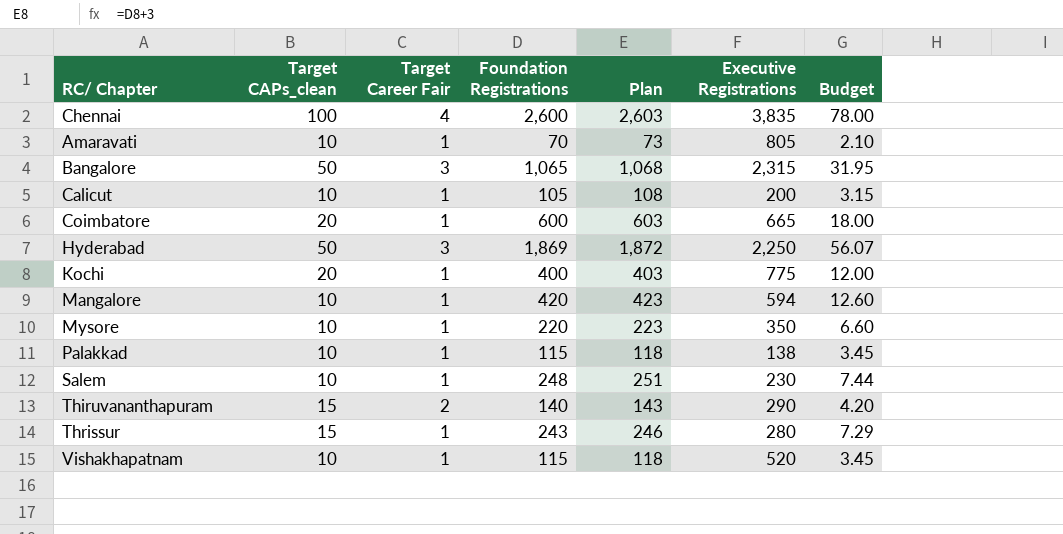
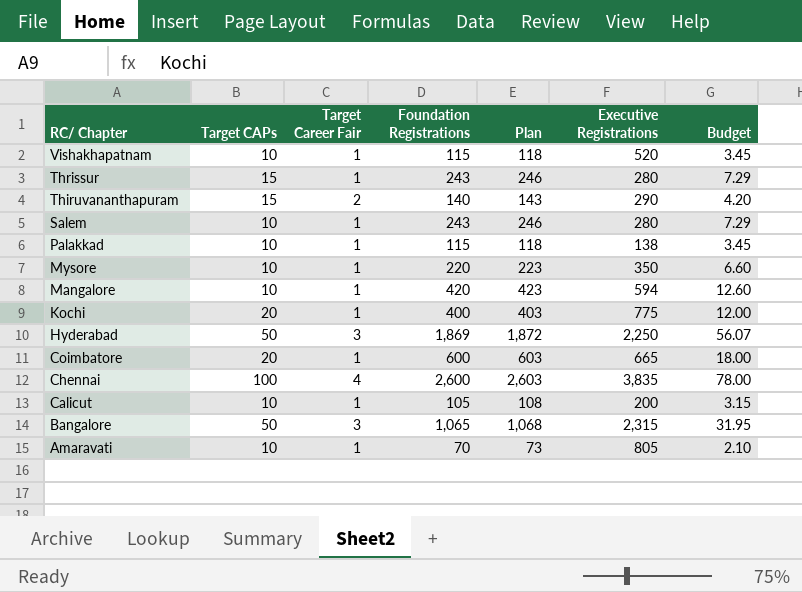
row order: none -> RC/ Chapter descending
column name: Target CAPs_clean -> Target CAPs
Salem | Foundation Registrations: 248 -> 243
Salem | Plan: 251 -> 246
Salem | Executive Registrations: 230 -> 280
Salem | Budget: 7.44 -> 7.29

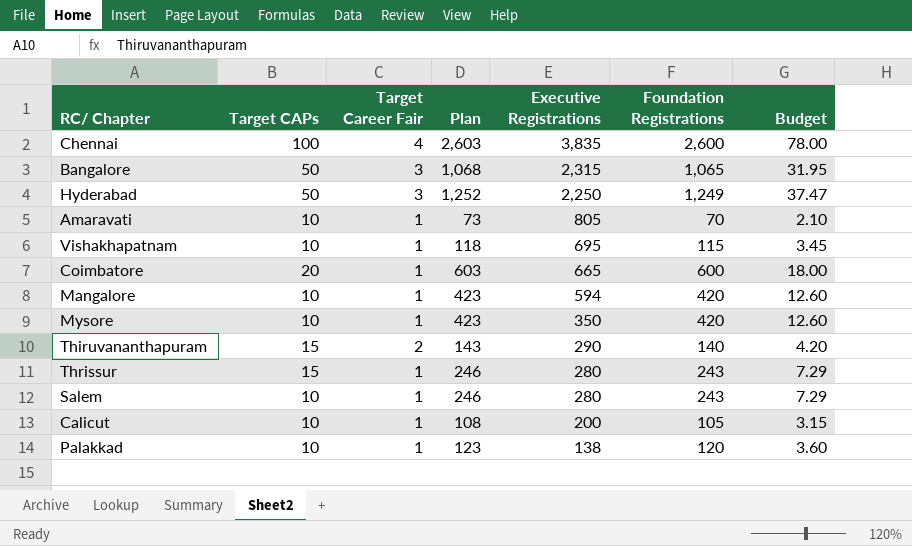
row order: RC/ Chapter descending -> Executive Registrations descending
column Foundation Registrations | position: 4 -> 6
row Kochi: 20 | 1 | 400 | 403 | 775 | 12.00 -> none
Hyderabad | Plan: 1,872 -> 1,252
Hyderabad | Foundation Registrations: 1,869 -> 1,249
Hyderabad | Budget: 56.07 -> 37.47
Vishakhapatnam | Executive Registrations: 520 -> 695
Mysore | Plan: 223 -> 423
Mysore | Foundation Registrations: 220 -> 420
Mysore | Budget: 6.60 -> 12.60
Palakkad | Plan: 118 -> 123
Palakkad | Foundation Registrations: 115 -> 120
Palakkad | Budget: 3.45 -> 3.60

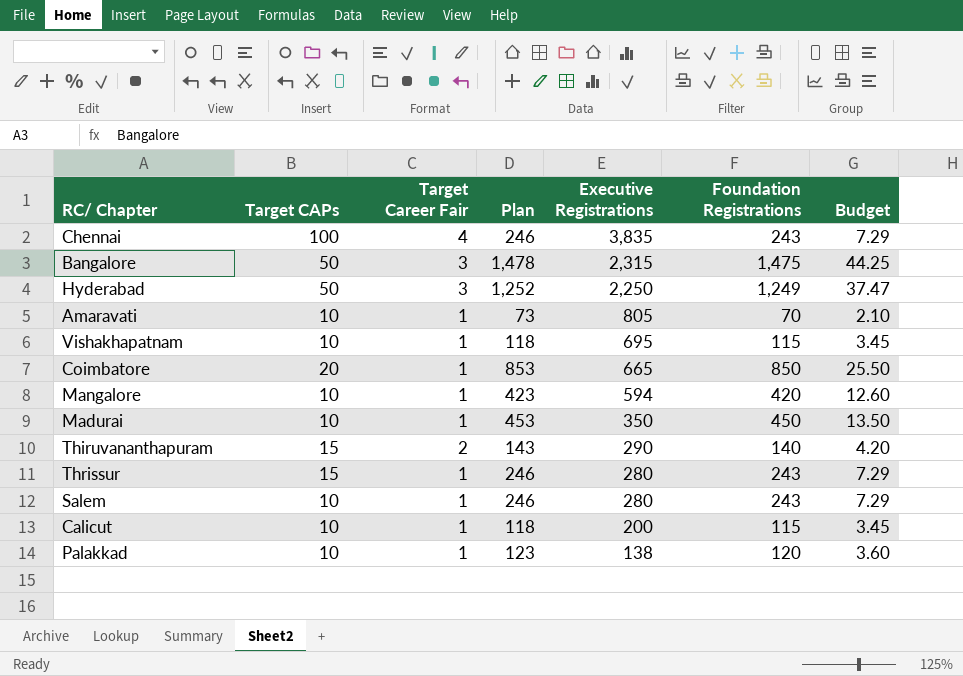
row Mysore: 10 | 1 | 423 | 350 | 420 | 12.60 -> none
Chennai | Plan: 2,603 -> 246
Chennai | Foundation Registrations: 2,600 -> 243
Chennai | Budget: 78.00 -> 7.29
Bangalore | Plan: 1,068 -> 1,478
Bangalore | Foundation Registrations: 1,065 -> 1,475
Bangalore | Budget: 31.95 -> 44.25
Coimbatore | Plan: 603 -> 853
Coimbatore | Foundation Registrations: 600 -> 850
Coimbatore | Budget: 18.00 -> 25.50
row Madurai: none -> 10 | 1 | 453 | 350 | 450 | 13.50
Calicut | Plan: 108 -> 118
Calicut | Foundation Registrations: 105 -> 115
Calicut | Budget: 3.15 -> 3.45

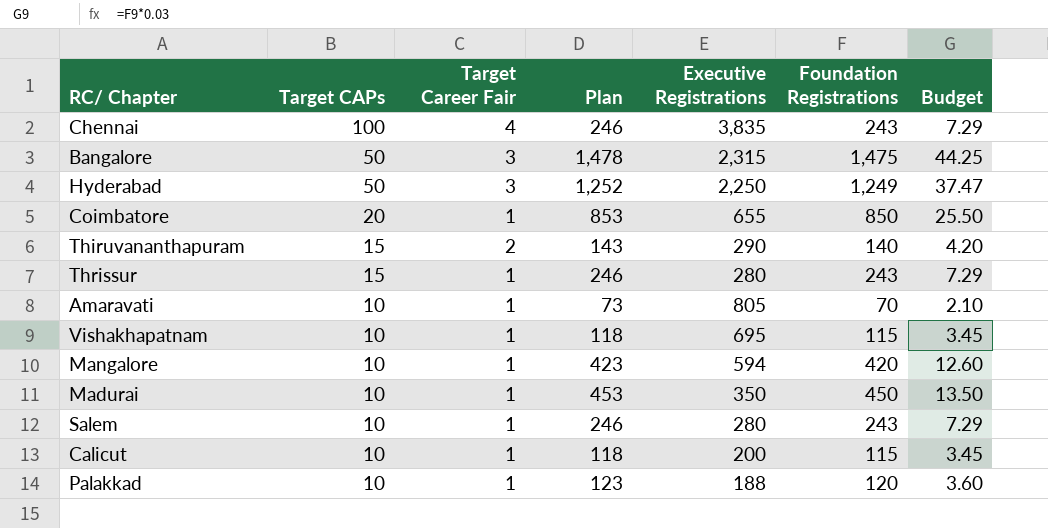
row order: Executive Registrations descending -> Target CAPs descending
Coimbatore | Executive Registrations: 665 -> 655
Palakkad | Executive Registrations: 138 -> 188

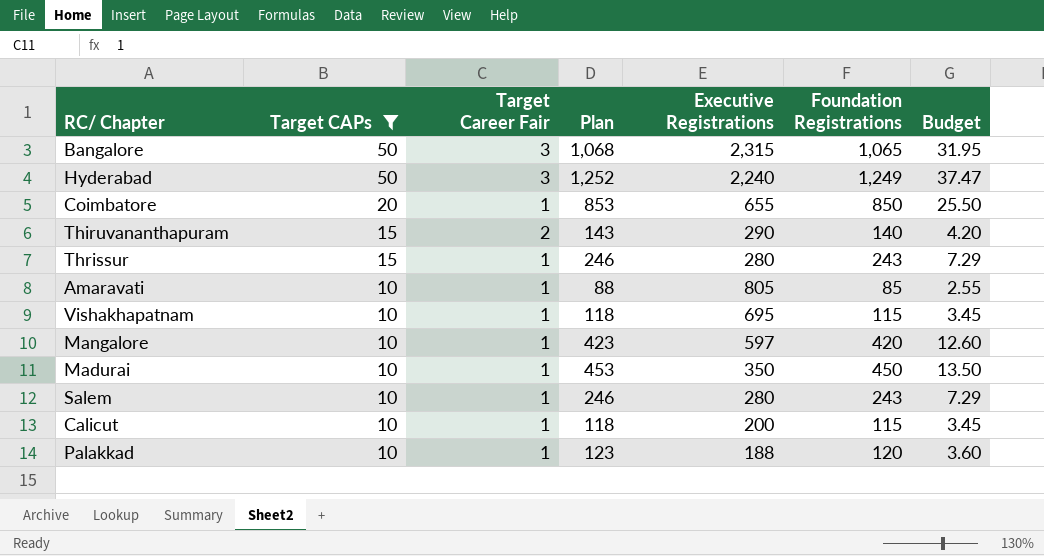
filter: none -> Target CAPs != 100
Bangalore | Plan: 1,478 -> 1,068
Bangalore | Foundation Registrations: 1,475 -> 1,065
Bangalore | Budget: 44.25 -> 31.95
Hyderabad | Executive Registrations: 2,250 -> 2,240
Amaravati | Plan: 73 -> 88
Amaravati | Foundation Registrations: 70 -> 85
Amaravati | Budget: 2.10 -> 2.55
Mangalore | Executive Registrations: 594 -> 597

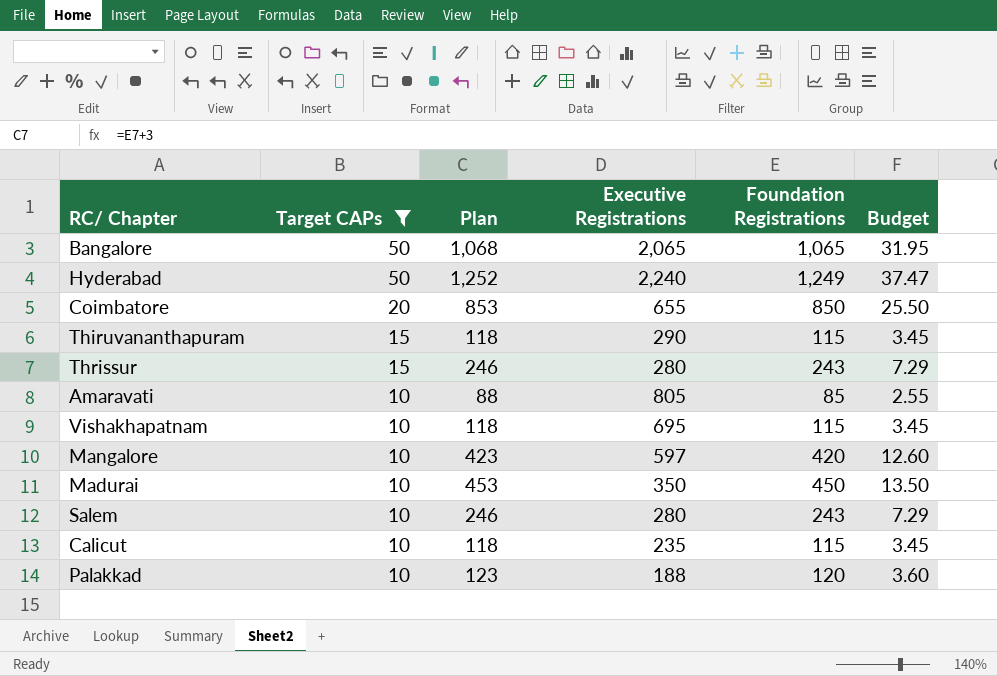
column Target Career Fair | position: 3 -> none
Bangalore | Executive Registrations: 2,315 -> 2,065
Thiruvananthapuram | Plan: 143 -> 118
Thiruvananthapuram | Foundation Registrations: 140 -> 115
Thiruvananthapuram | Budget: 4.20 -> 3.45
Calicut | Executive Registrations: 200 -> 235

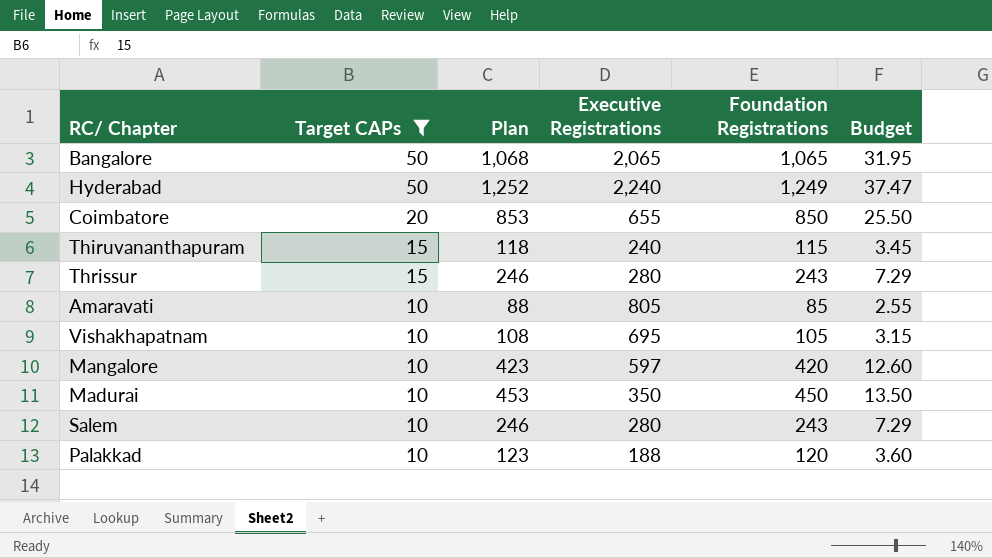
row Calicut: 10 | 118 | 235 | 115 | 3.45 -> none
Thiruvananthapuram | Executive Registrations: 290 -> 240
Vishakhapatnam | Plan: 118 -> 108
Vishakhapatnam | Foundation Registrations: 115 -> 105
Vishakhapatnam | Budget: 3.45 -> 3.15

